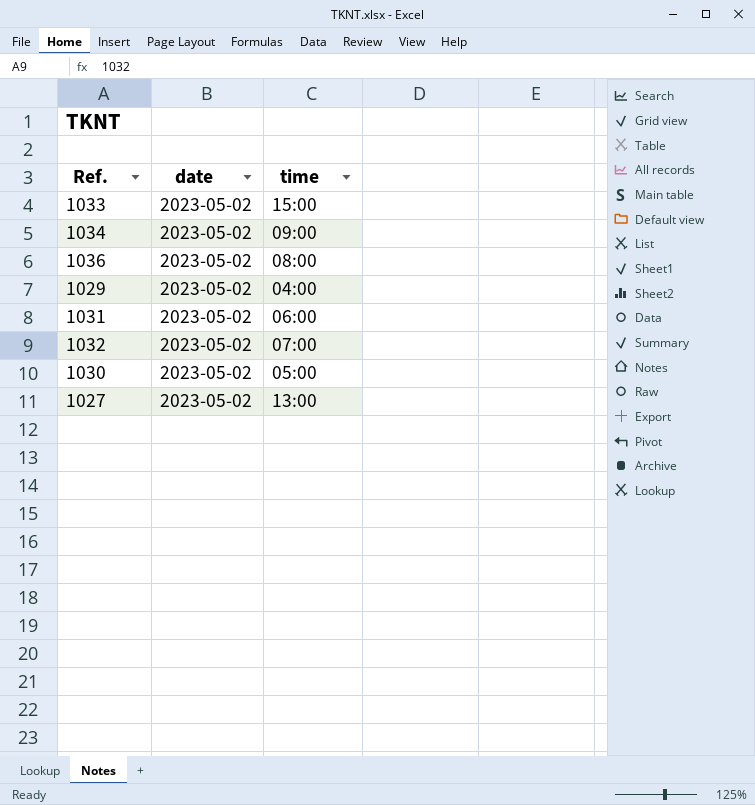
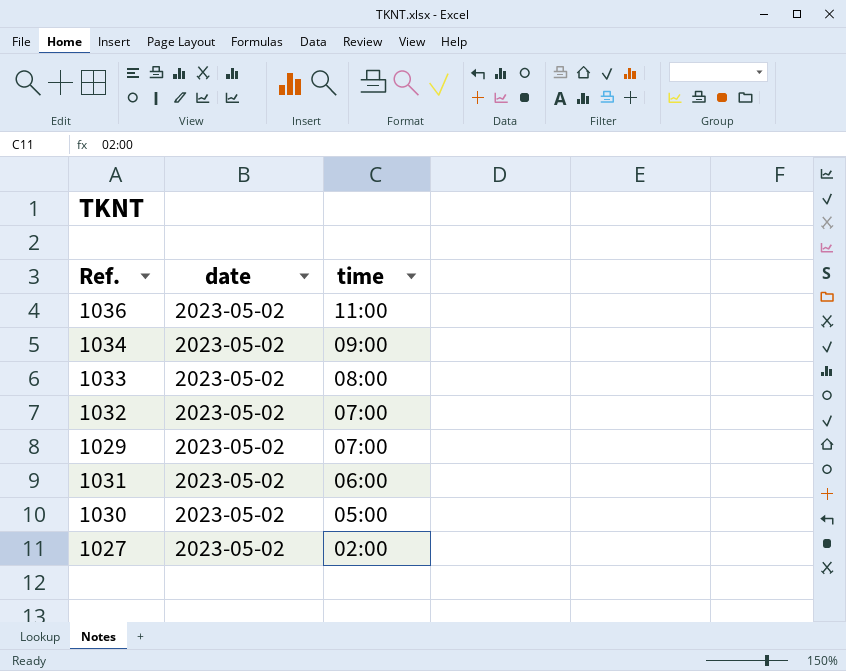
row order: none -> time descending
1036 | time: 08:00 -> 11:00
1033 | time: 15:00 -> 08:00
1029 | time: 04:00 -> 07:00
1027 | time: 13:00 -> 02:00

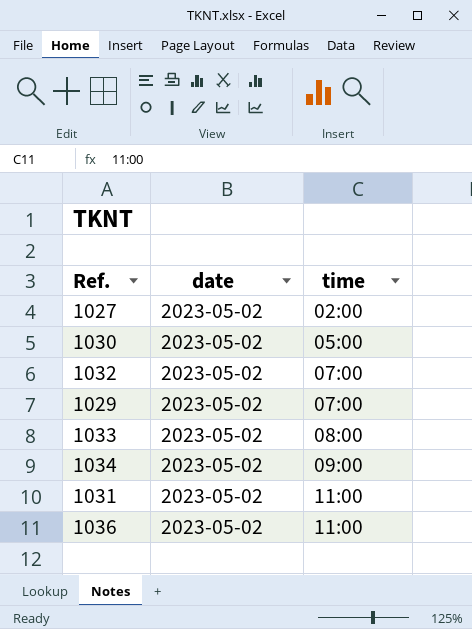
row order: time descending -> time ascending
1031 | time: 06:00 -> 11:00

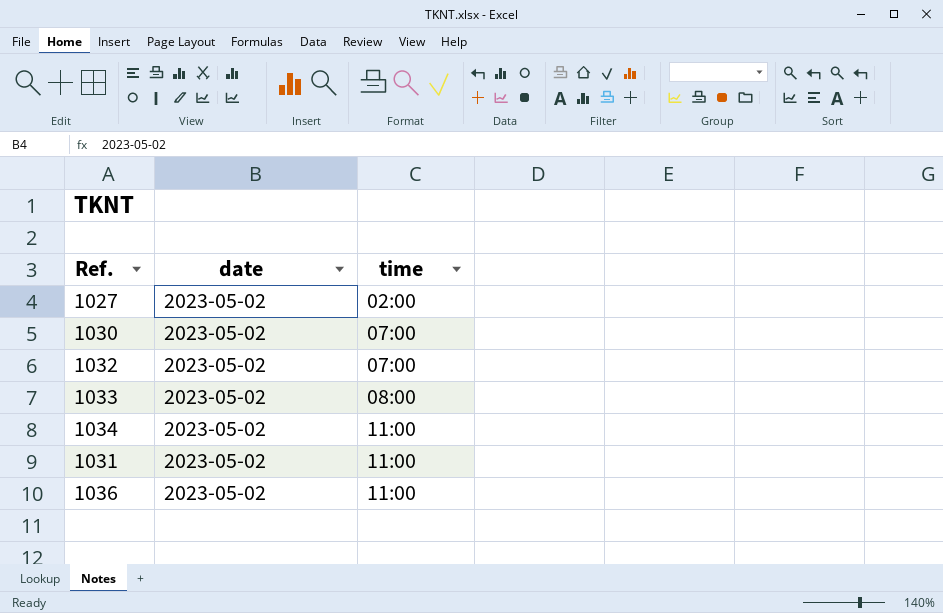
row 1029: 2023-05-02 | 07:00 -> none
1030 | time: 05:00 -> 07:00
1034 | time: 09:00 -> 11:00

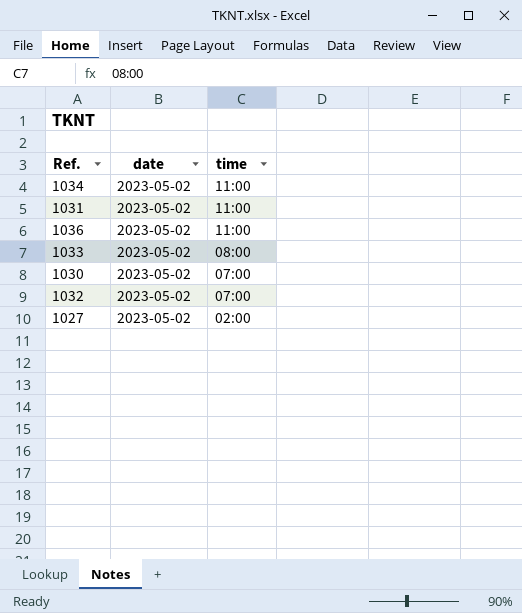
row order: time ascending -> time descending

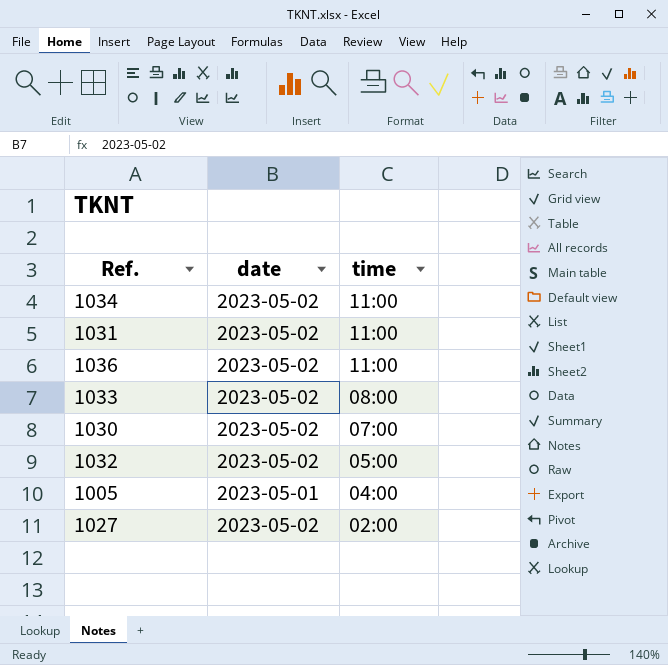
1032 | time: 07:00 -> 05:00
row 1005: none -> 2023-05-01 | 04:00

